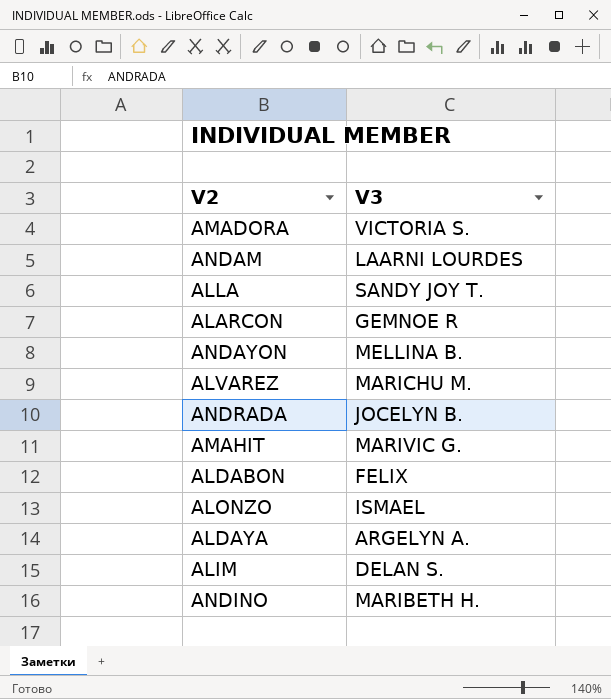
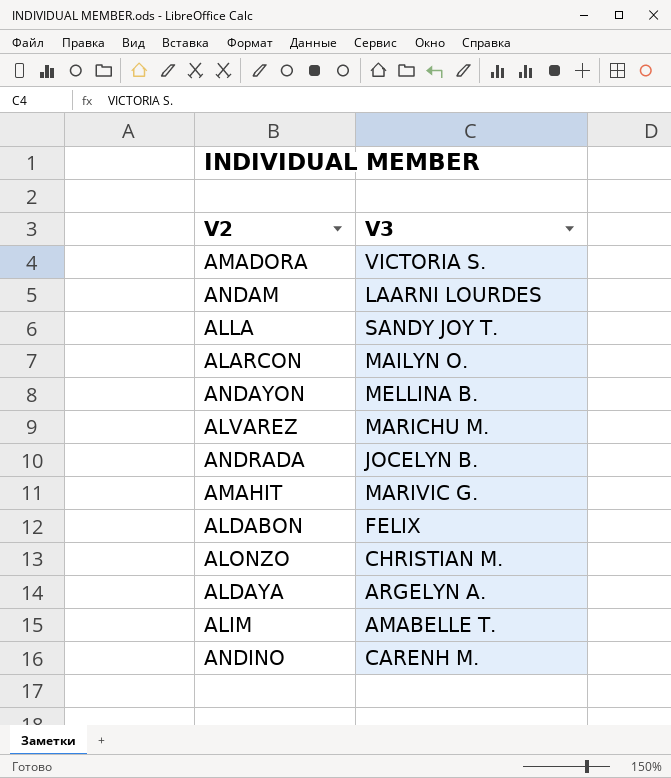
ALARCON | V3: GEMNOE R -> MAILYN O.
ALONZO | V3: ISMAEL -> CHRISTIAN M.
ALIM | V3: DELAN S. -> AMABELLE T.
ANDINO | V3: MARIBETH H. -> CARENH M.

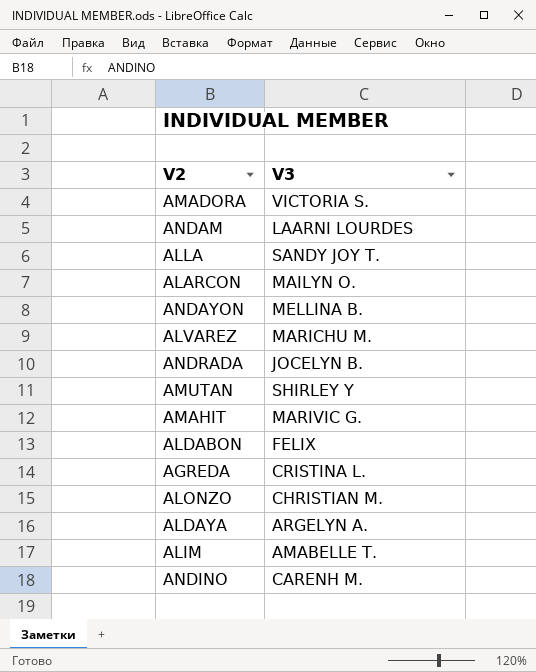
row AMUTAN: none -> SHIRLEY Y
row AGREDA: none -> CRISTINA L.

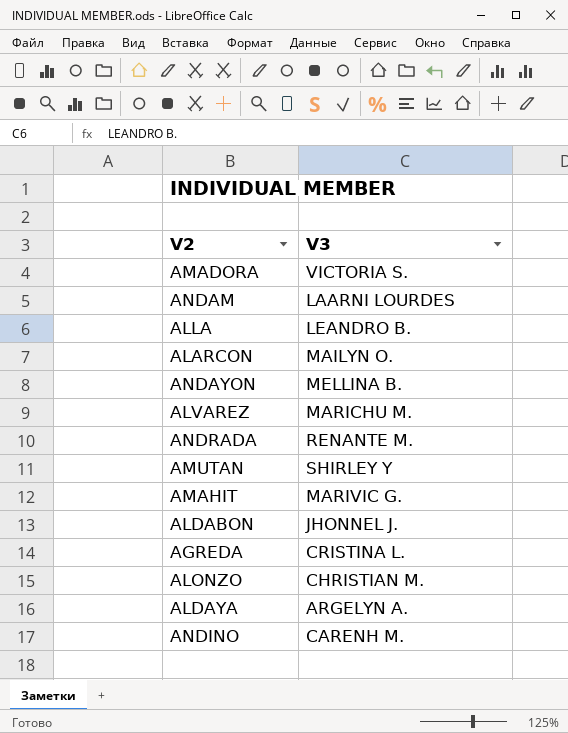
row ALIM: AMABELLE T. -> none
ALLA | V3: SANDY JOY T. -> LEANDRO B.
ANDRADA | V3: JOCELYN B. -> RENANTE M.
ALDABON | V3: FELIX -> JHONNEL J.

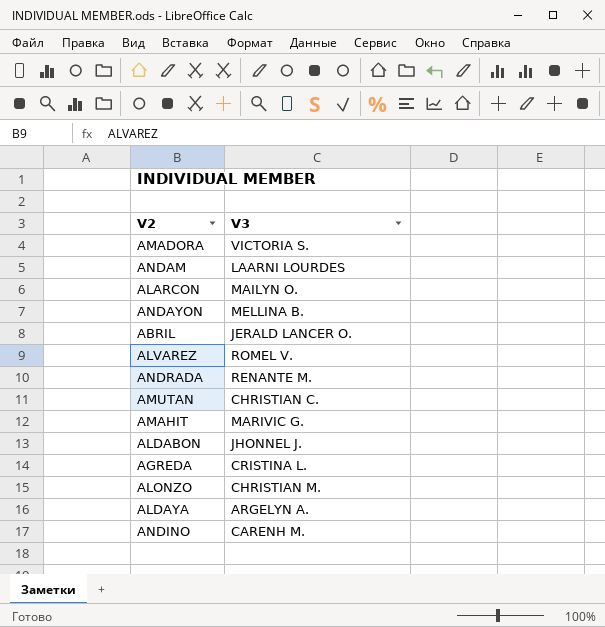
row ALLA: LEANDRO B. -> none
row ABRIL: none -> JERALD LANCER O.
ALVAREZ | V3: MARICHU M. -> ROMEL V.
AMUTAN | V3: SHIRLEY Y -> CHRISTIAN C.

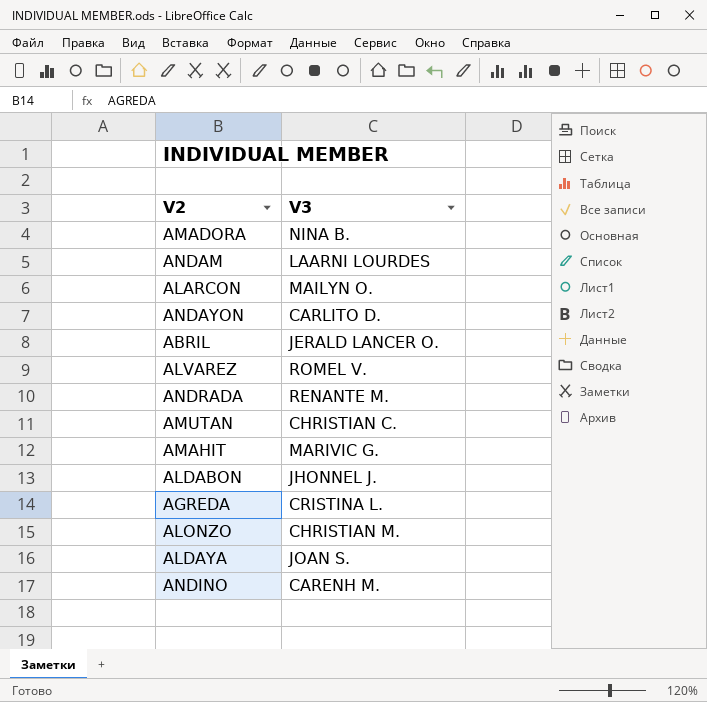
AMADORA | V3: VICTORIA S. -> NINA B.
ANDAYON | V3: MELLINA B. -> CARLITO D.
ALDAYA | V3: ARGELYN A. -> JOAN S.

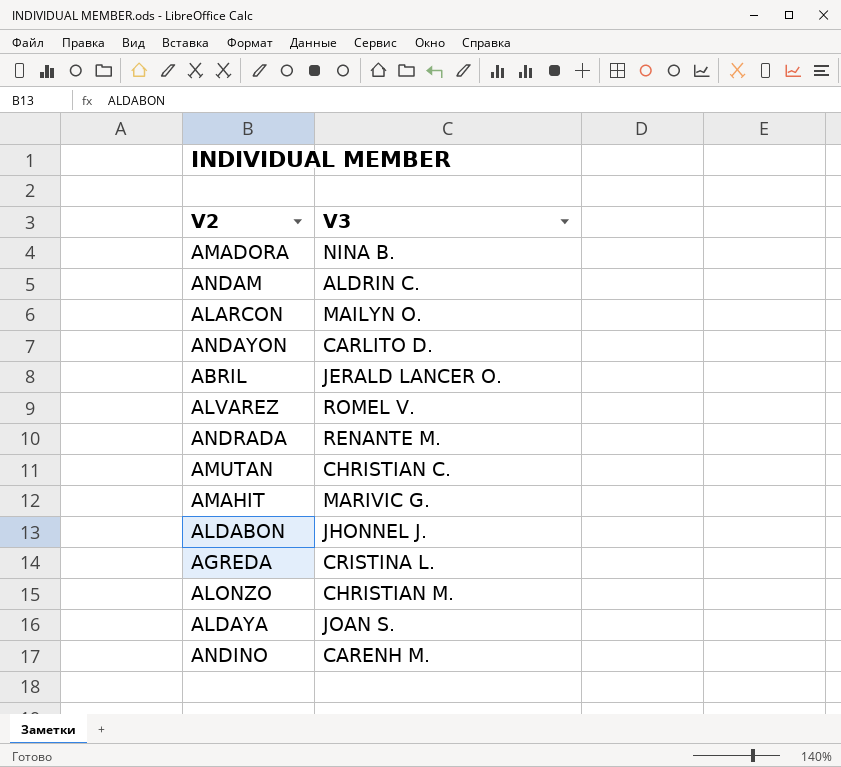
ANDAM | V3: LAARNI LOURDES -> ALDRIN C.

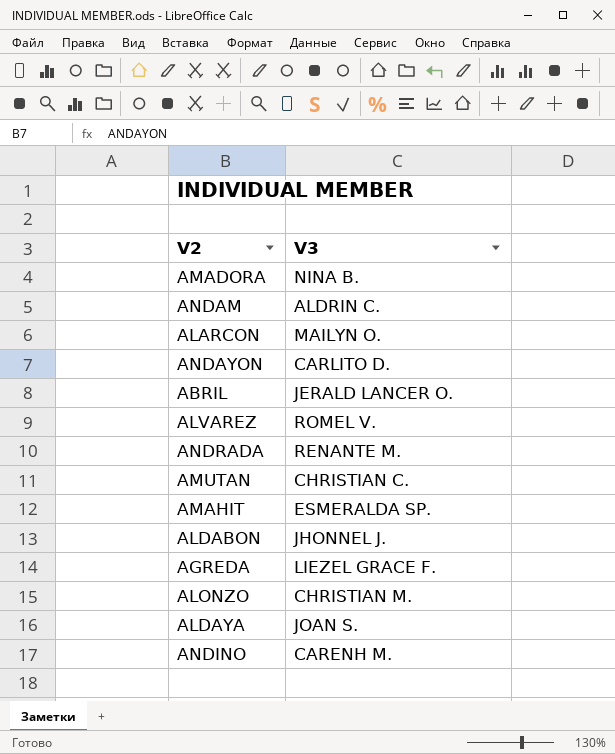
AMAHIT | V3: MARIVIC G. -> ESMERALDA SP.
AGREDA | V3: CRISTINA L. -> LIEZEL GRACE F.

